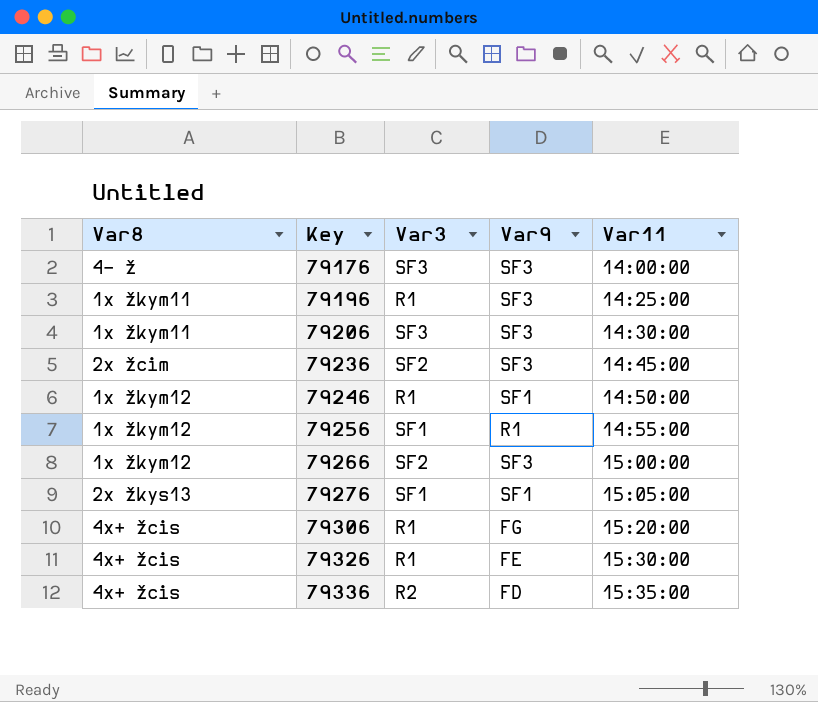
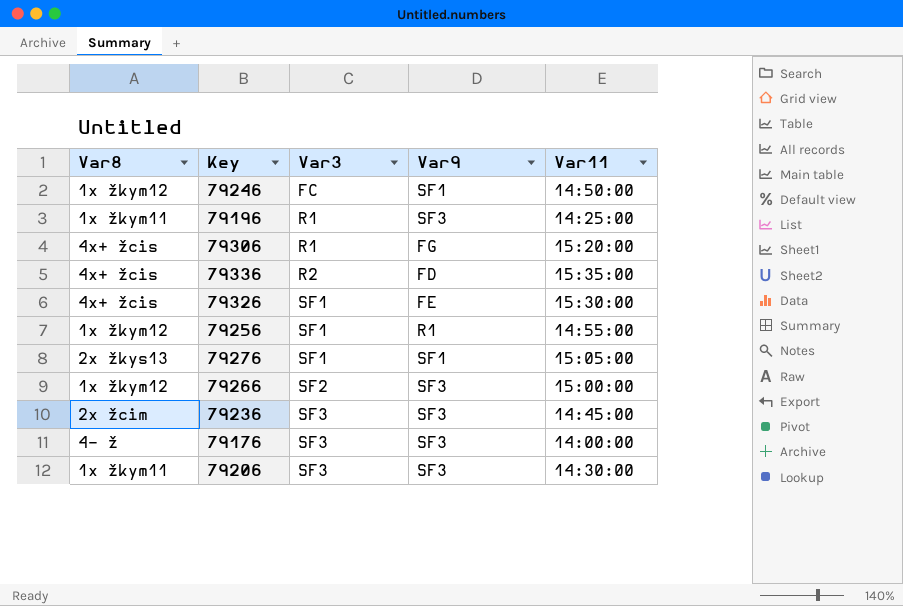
row order: Key ascending -> Var3 ascending
79246 | Var3: R1 -> FC
79326 | Var3: R1 -> SF1
79236 | Var3: SF2 -> SF3

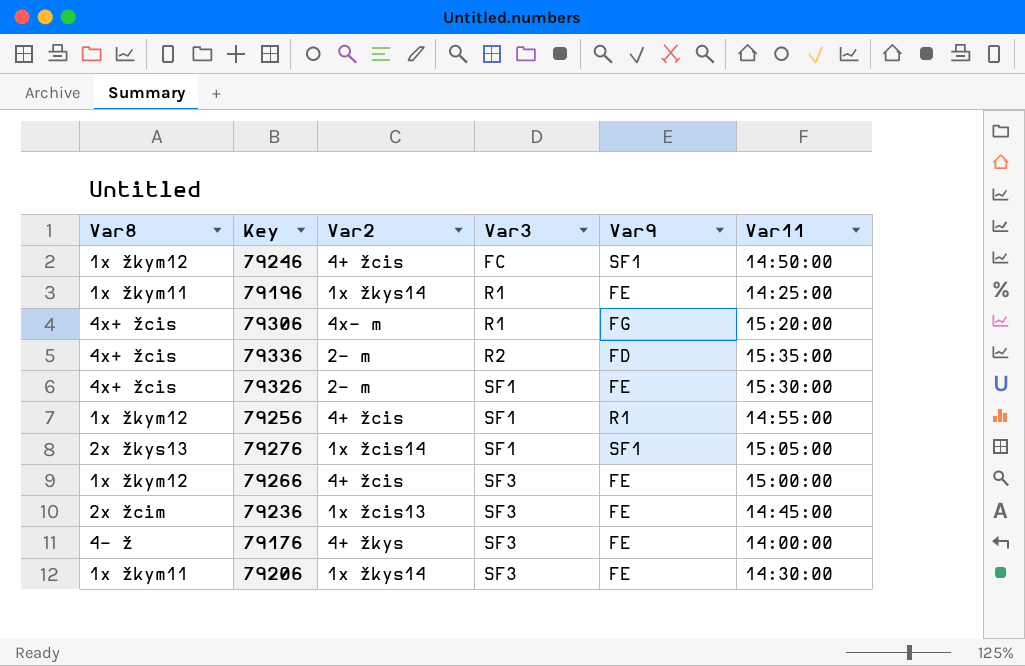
column Var2 | position: none -> 3
79196 | Var9: SF3 -> FE
79266 | Var3: SF2 -> SF3
79266 | Var9: SF3 -> FE
79236 | Var9: SF3 -> FE
79176 | Var9: SF3 -> FE
79206 | Var9: SF3 -> FE

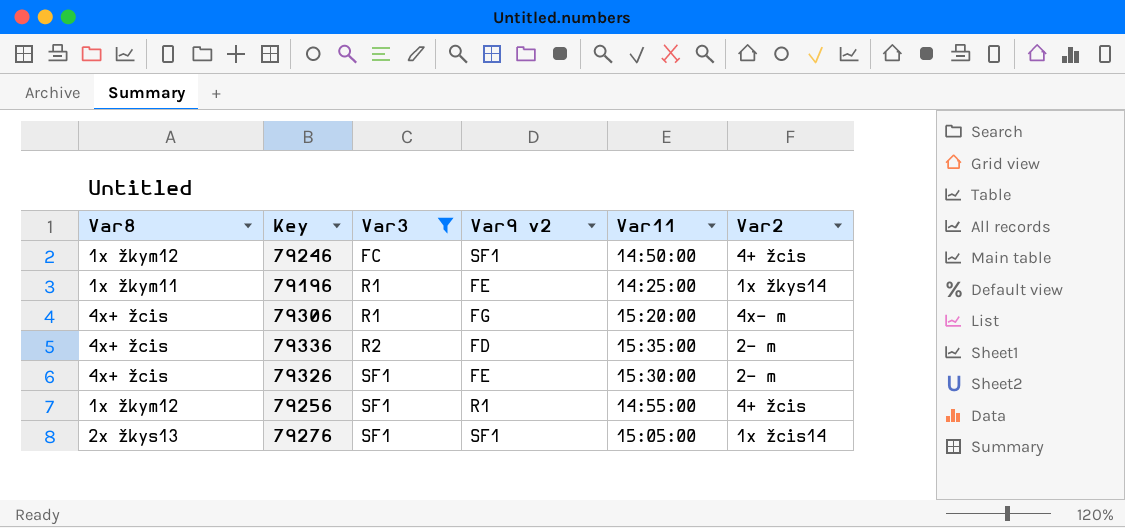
filter: none -> Var3 != SF3
column name: Var9 -> Var9 v2
column Var2 | position: 3 -> 6

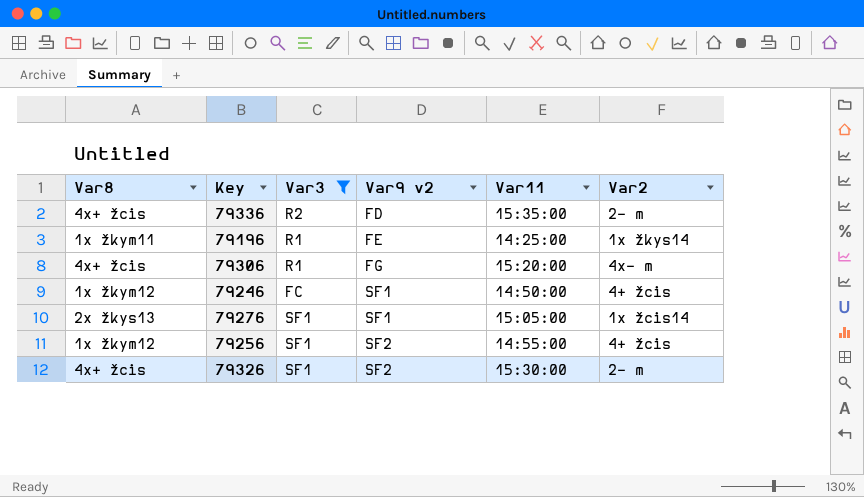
row order: Var3 ascending -> Var9 v2 ascending
79256 | Var9 v2: R1 -> SF2
79326 | Var9 v2: FE -> SF2

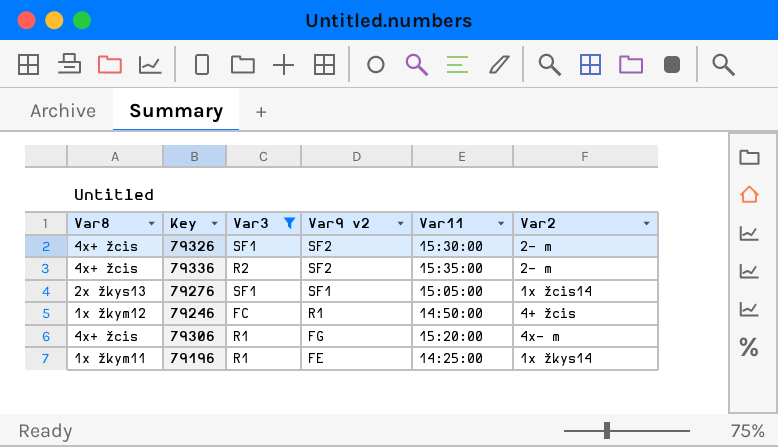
row order: Var9 v2 ascending -> Var9 v2 descending
row 79256: 1x žkym12 | SF1 | SF2 | 14:55:00 | 4+ žcis -> none
79336 | Var9 v2: FD -> SF2
79246 | Var9 v2: SF1 -> R1

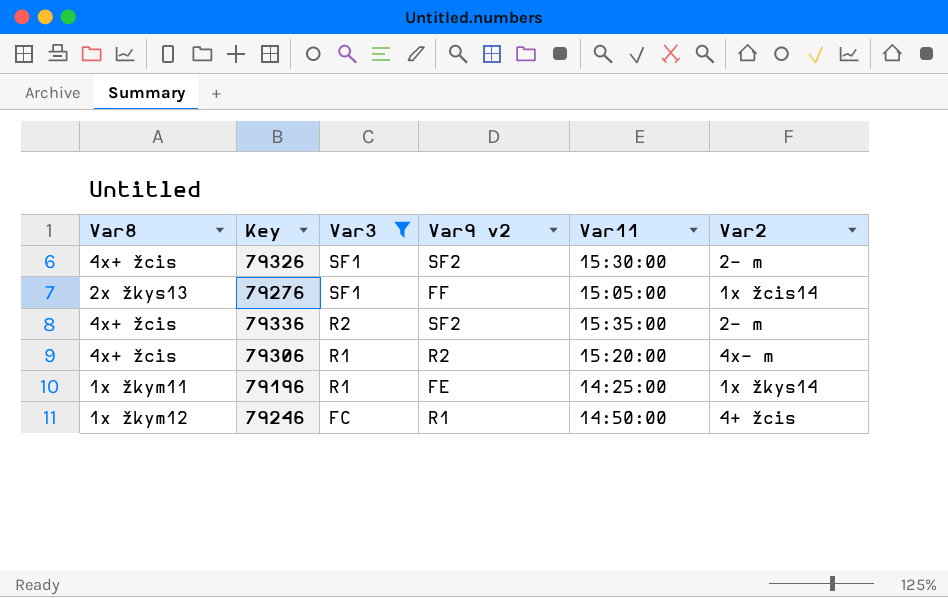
row order: Var9 v2 descending -> Var3 descending
79276 | Var9 v2: SF1 -> FF
79306 | Var9 v2: FG -> R2

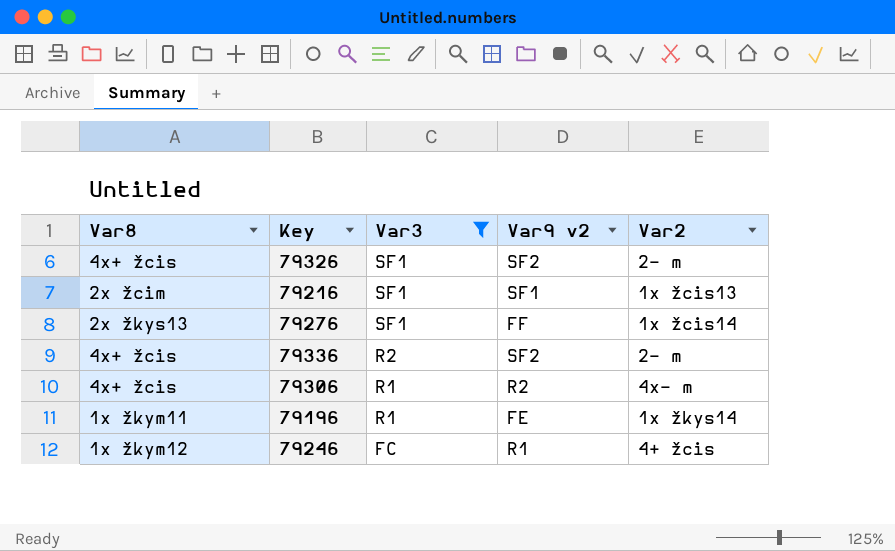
column Var11 | position: 5 -> none
row 79216: none -> 2x žcim | SF1 | SF1 | 1x žcis13

